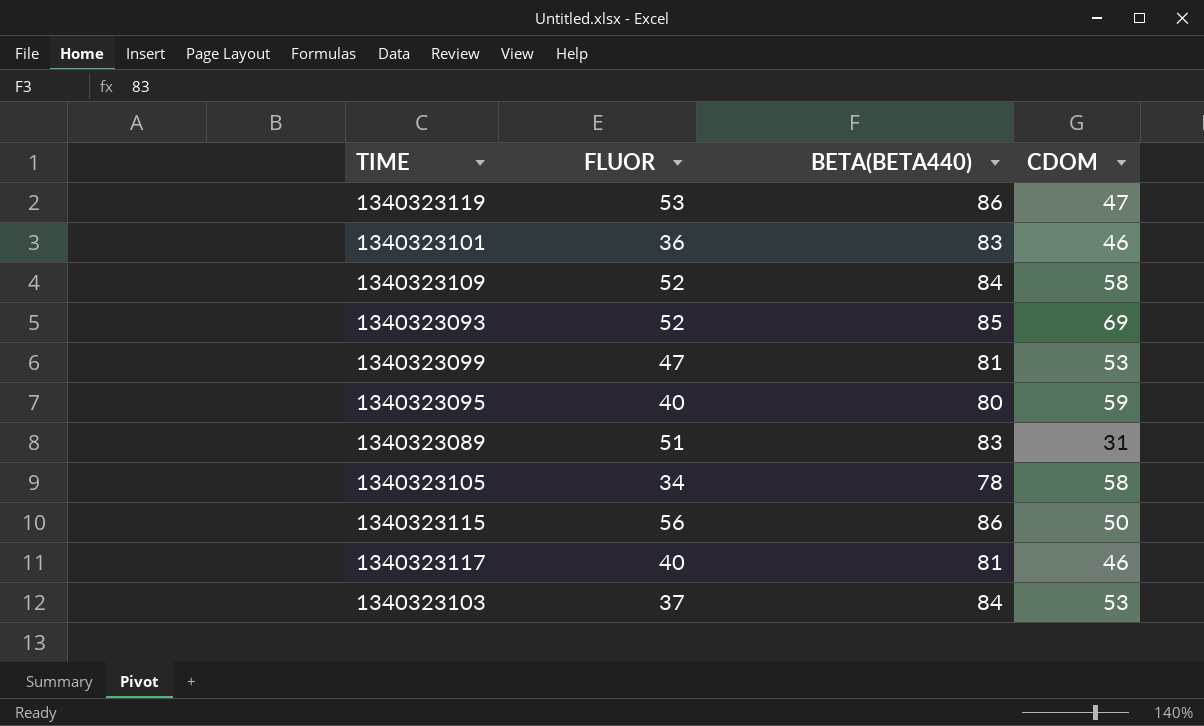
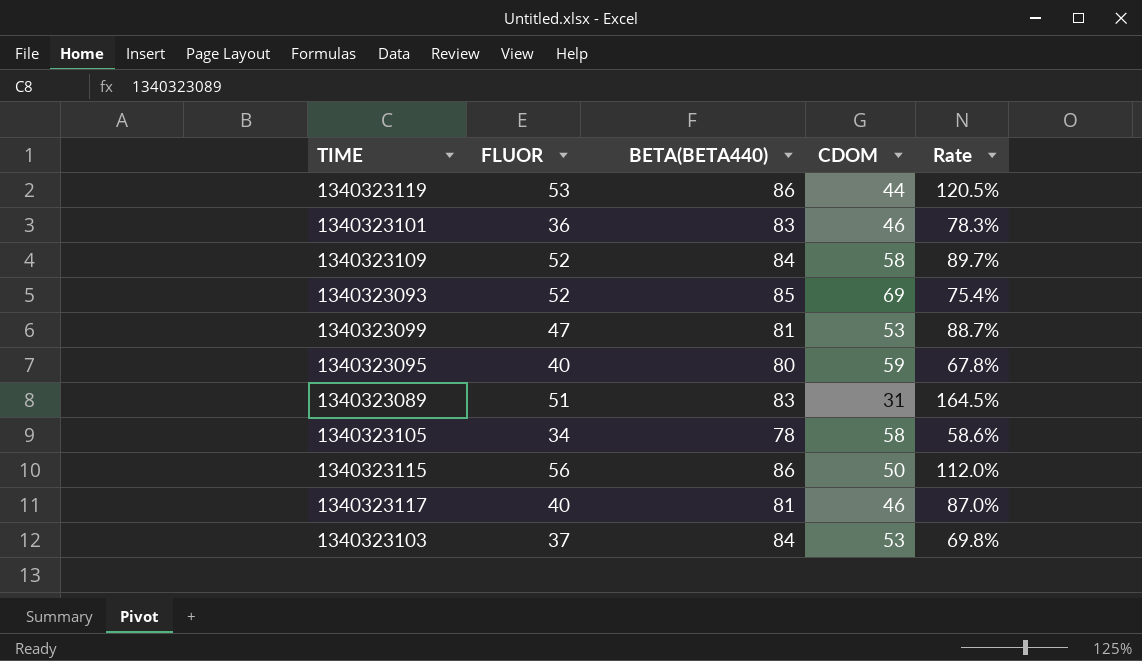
column Rate | formula: none -> [FLUOR] / [CDOM]
1340323119 | CDOM: 47 -> 44

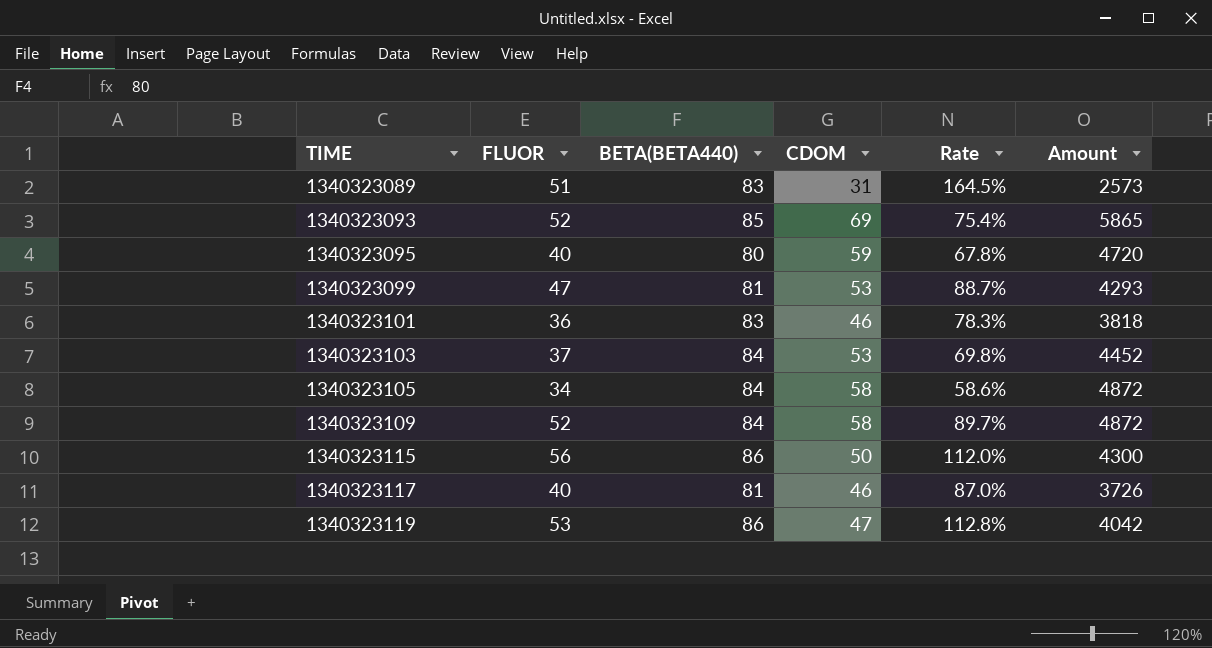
row order: none -> TIME ascending
column Amount | formula: none -> [BETA(BETA440)] * [CDOM]
1340323105 | BETA(BETA440): 78 -> 84
1340323119 | CDOM: 44 -> 47
1340323119 | Rate: 120.5% -> 112.8%

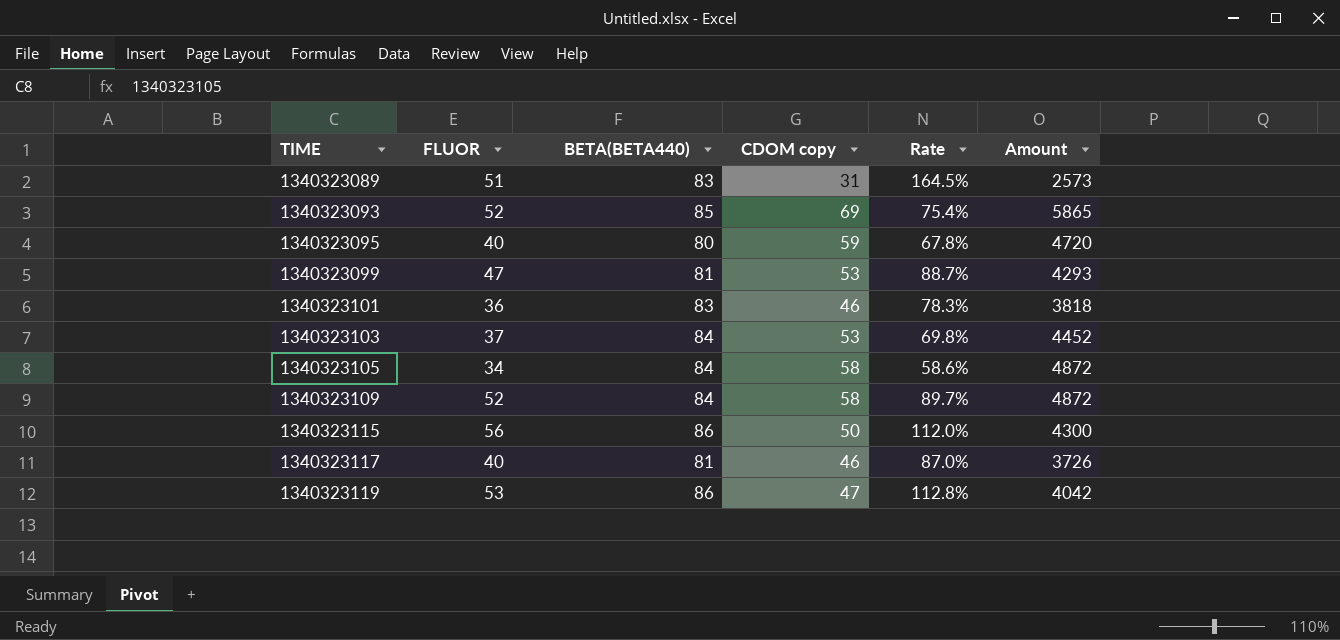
column name: CDOM -> CDOM copy

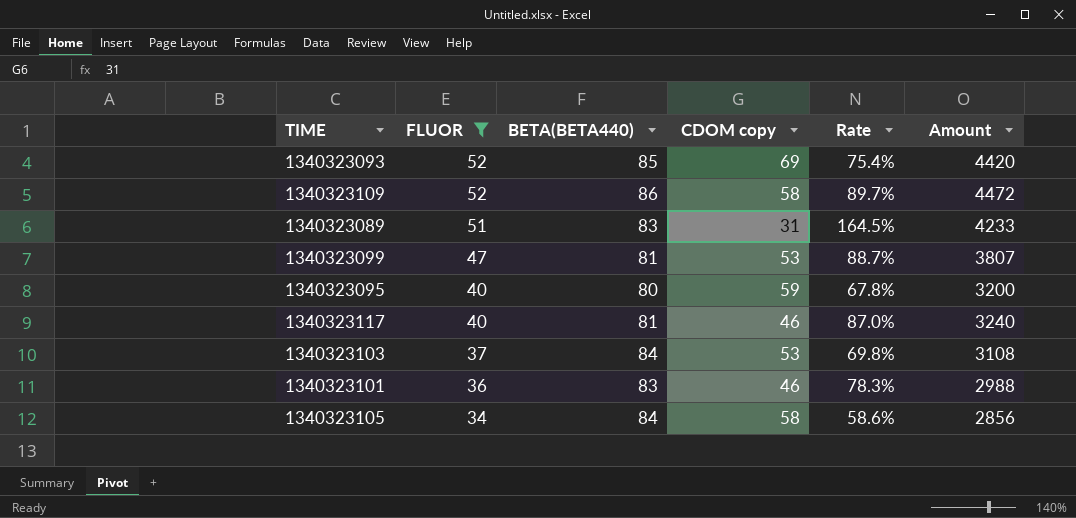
filter: none -> FLUOR <= 52
row order: TIME ascending -> FLUOR descending
column Amount | formula: [BETA(BETA440)] * [CDOM copy] -> [FLUOR] * [BETA(BETA440)]
1340323109 | BETA(BETA440): 84 -> 86

